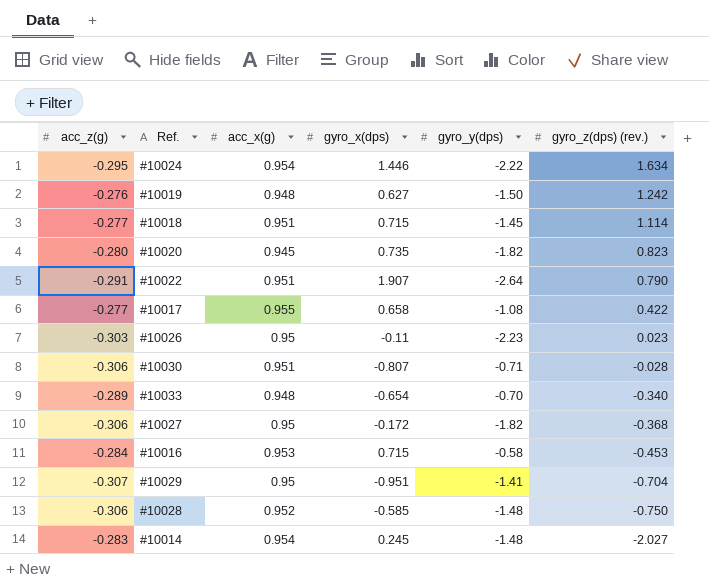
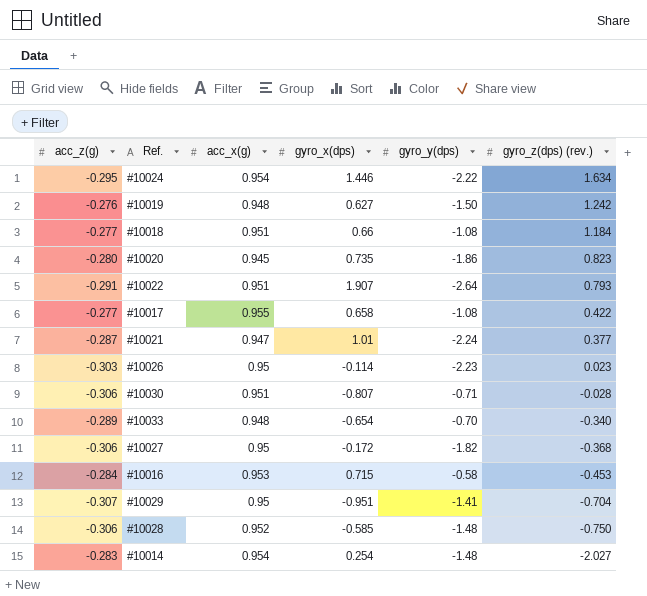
#10018 | gyro_x(dps): 0.715 -> 0.66
#10018 | gyro_y(dps): -1.45 -> -1.08
#10018 | gyro_z(dps) (rev.): 1.114 -> 1.184
#10020 | gyro_y(dps): -1.82 -> -1.86
#10022 | gyro_z(dps) (rev.): 0.790 -> 0.793
row #10021: none -> -0.287 | 0.947 | 1.01 | -2.24 | 0.377
#10026 | gyro_x(dps): -0.11 -> -0.114
#10014 | gyro_x(dps): 0.245 -> 0.254

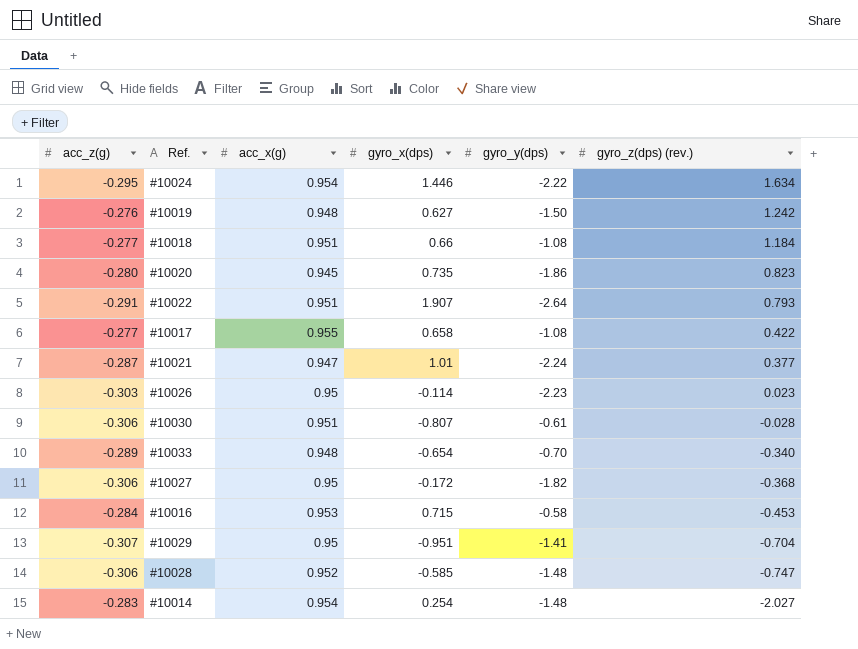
#10030 | gyro_y(dps): -0.71 -> -0.61
#10028 | gyro_z(dps) (rev.): -0.750 -> -0.747

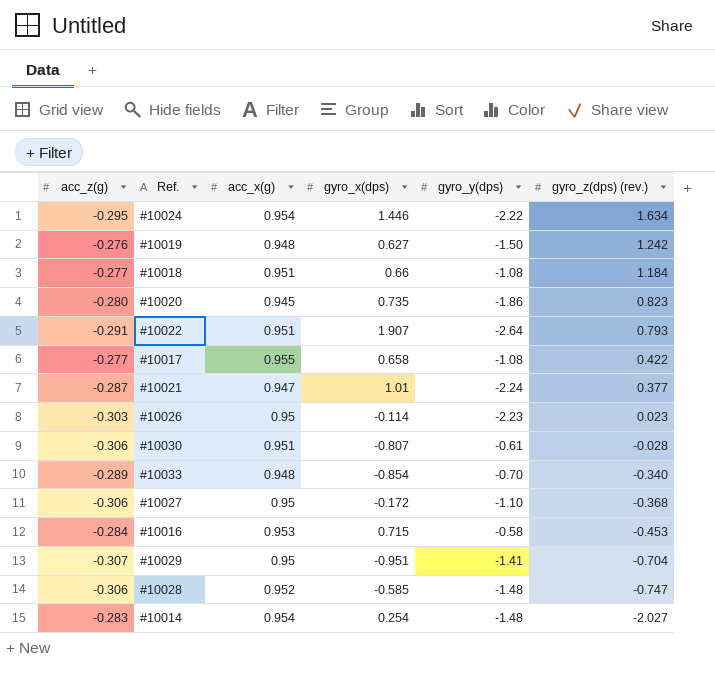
#10033 | gyro_x(dps): -0.654 -> -0.854
#10027 | gyro_y(dps): -1.82 -> -1.10

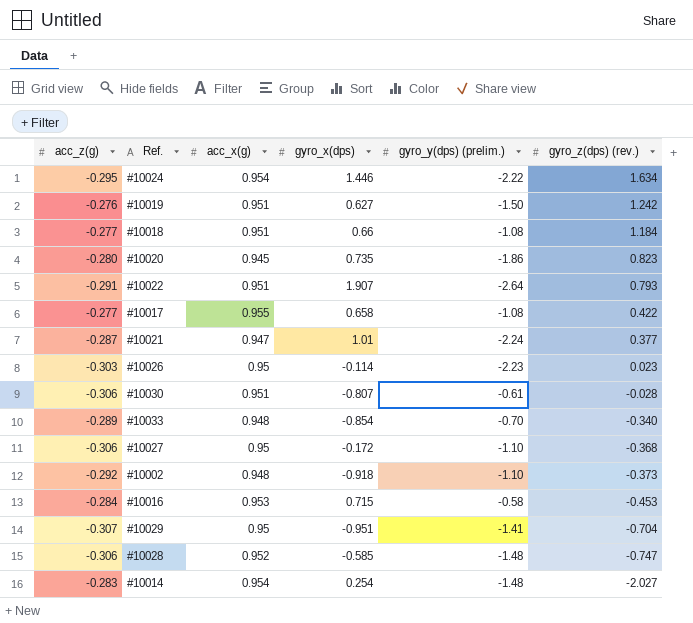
column name: gyro_y(dps) -> gyro_y(dps) (prelim.)
#10019 | acc_x(g): 0.948 -> 0.951
row #10002: none -> -0.292 | 0.948 | -0.918 | -1.10 | -0.373

